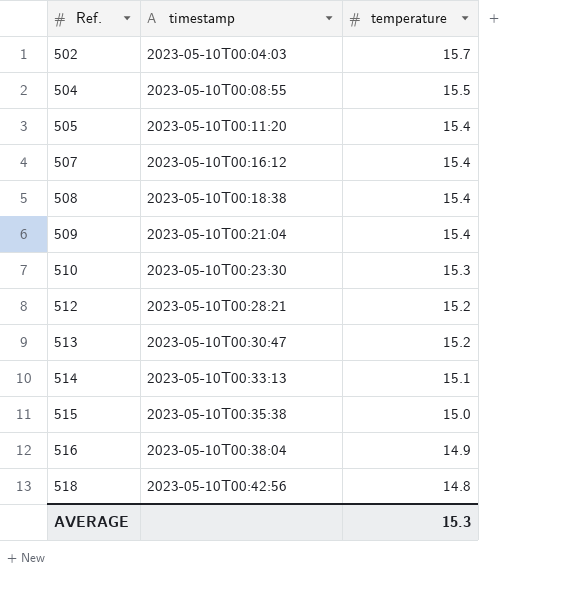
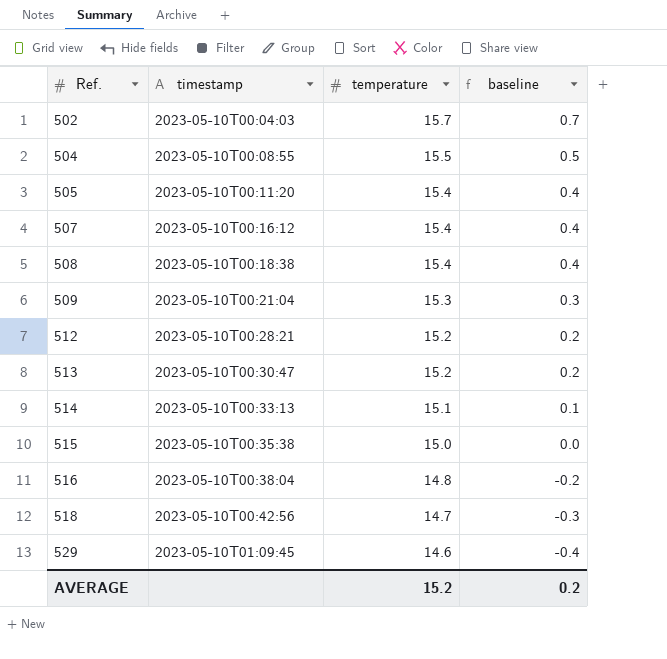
column baseline | formula: none -> [temperature] - 15
row 510: 2023-05-10T00:23:30 | 15.3 -> none
509 | temperature: 15.4 -> 15.3
516 | temperature: 14.9 -> 14.8
518 | temperature: 14.8 -> 14.7
row 529: none -> 2023-05-10T01:09:45 | 14.6 | -0.4
AVERAGE | temperature: 15.3 -> 15.2

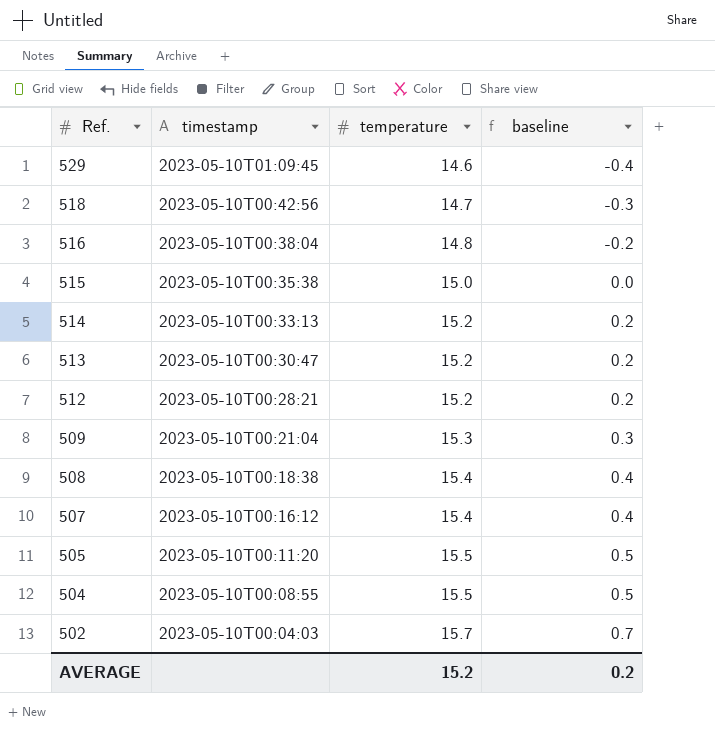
row order: Ref. ascending -> Ref. descending
514 | temperature: 15.1 -> 15.2
514 | baseline: 0.1 -> 0.2
505 | temperature: 15.4 -> 15.5
505 | baseline: 0.4 -> 0.5

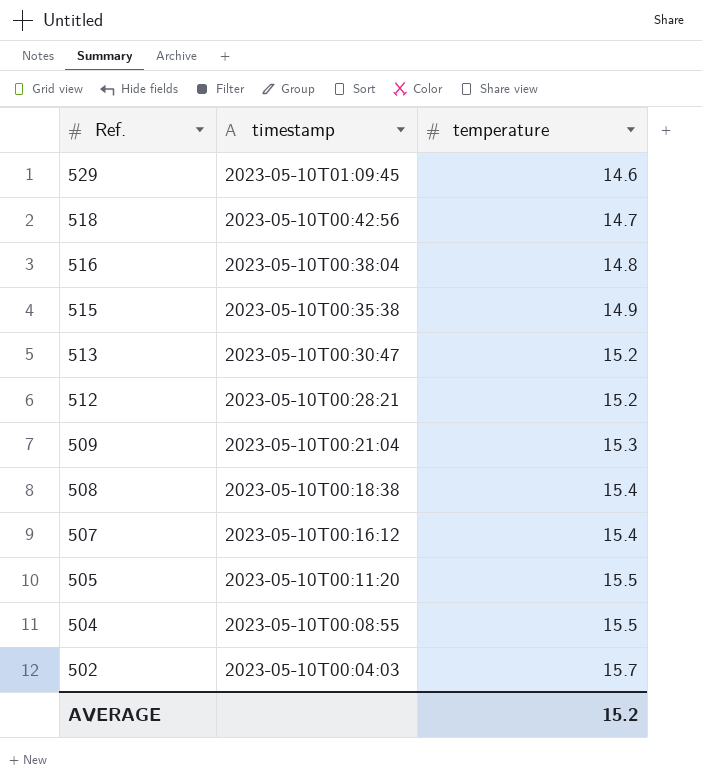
column baseline | formula: [temperature] - 15 -> none
row 514: 2023-05-10T00:33:13 | 15.2 | 0.2 -> none
515 | temperature: 15.0 -> 14.9

